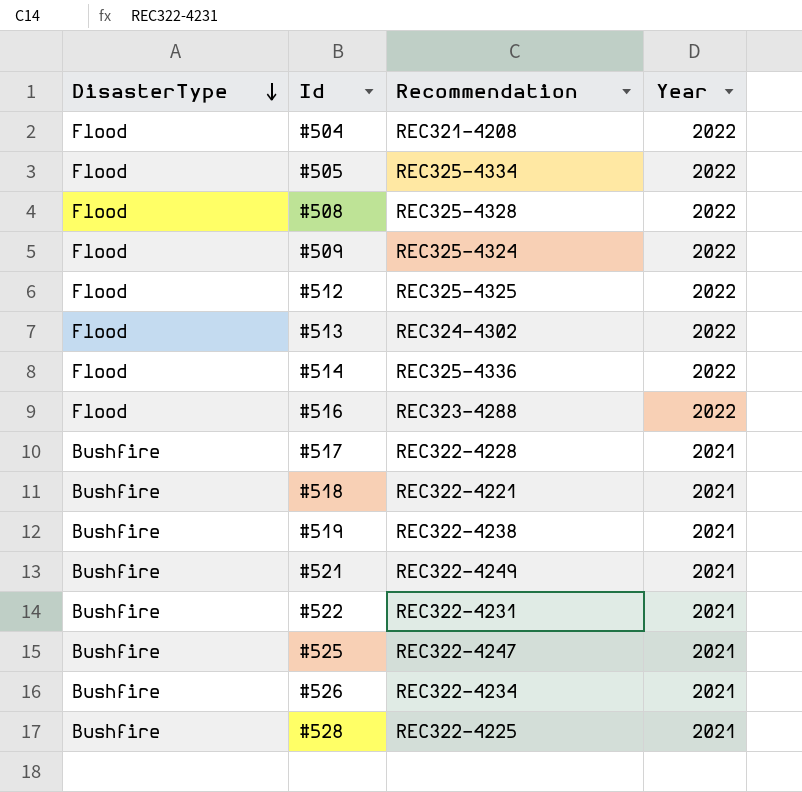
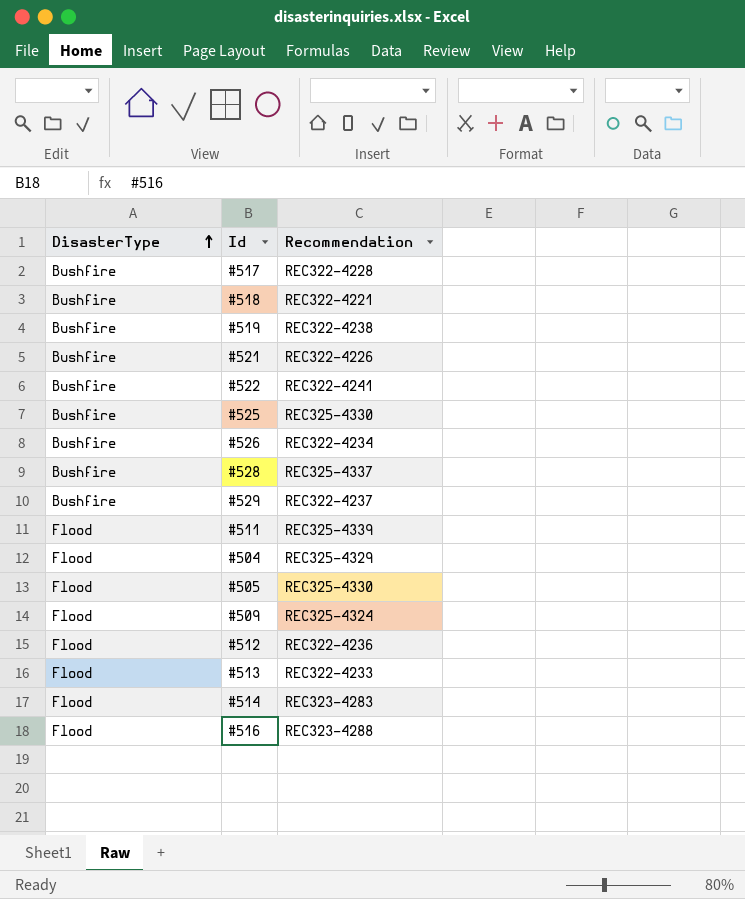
row order: DisasterType descending -> DisasterType ascending
column Year | position: 4 -> none
row #508: Flood | REC325-4328 | 2022 -> none
#521 | Recommendation: REC322-4249 -> REC322-4226
#522 | Recommendation: REC322-4231 -> REC322-4241
#525 | Recommendation: REC322-4247 -> REC325-4330
#528 | Recommendation: REC322-4225 -> REC325-4337
row #529: none -> Bushfire | REC322-4237
row #511: none -> Flood | REC325-4339
#504 | Recommendation: REC321-4208 -> REC325-4329
#505 | Recommendation: REC325-4334 -> REC325-4330
#512 | Recommendation: REC325-4325 -> REC322-4236
#513 | Recommendation: REC324-4302 -> REC322-4233
#514 | Recommendation: REC325-4336 -> REC323-4283

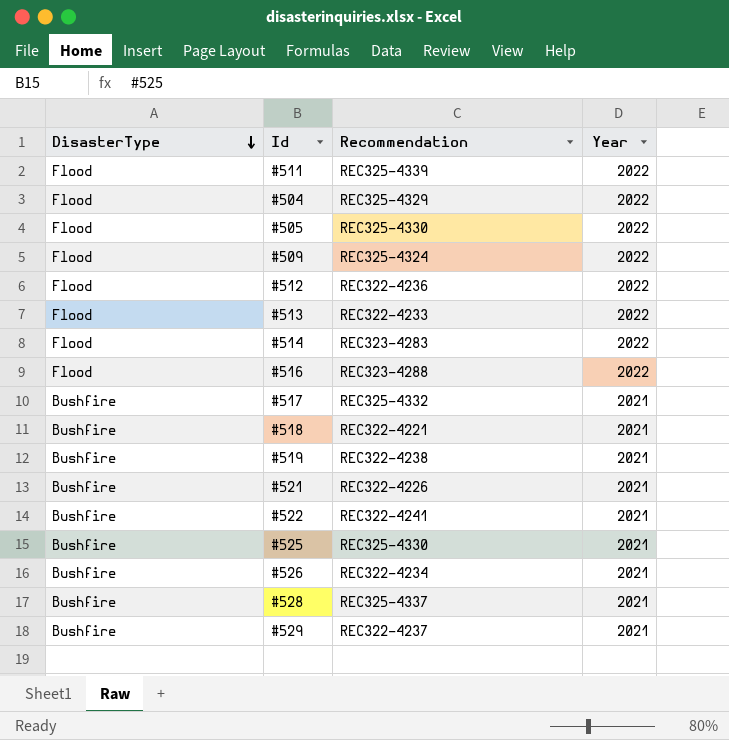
row order: DisasterType ascending -> DisasterType descending
column Year | position: none -> 4
#517 | Recommendation: REC322-4228 -> REC325-4332

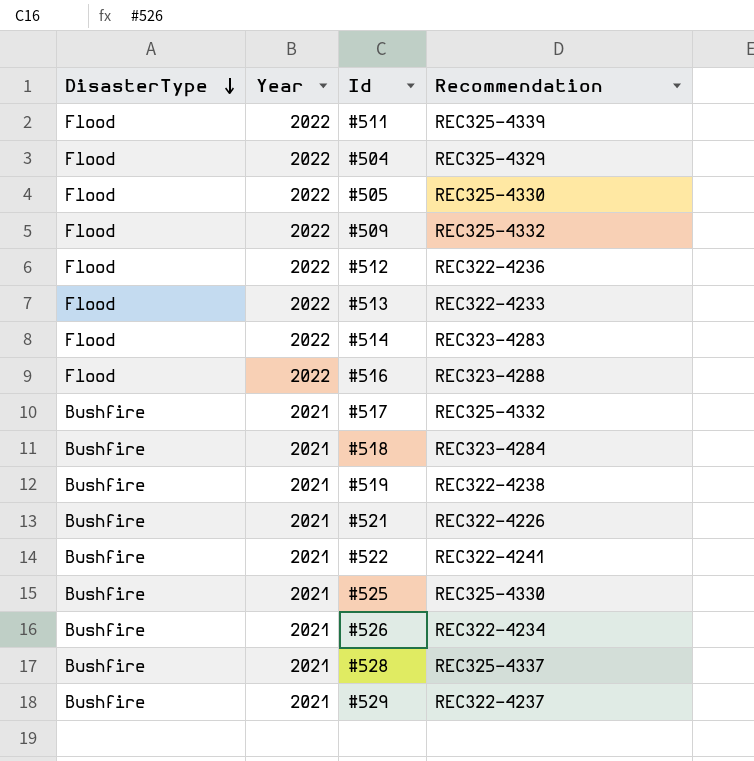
column Year | position: 4 -> 2
#509 | Recommendation: REC325-4324 -> REC325-4332
#518 | Recommendation: REC322-4221 -> REC323-4284

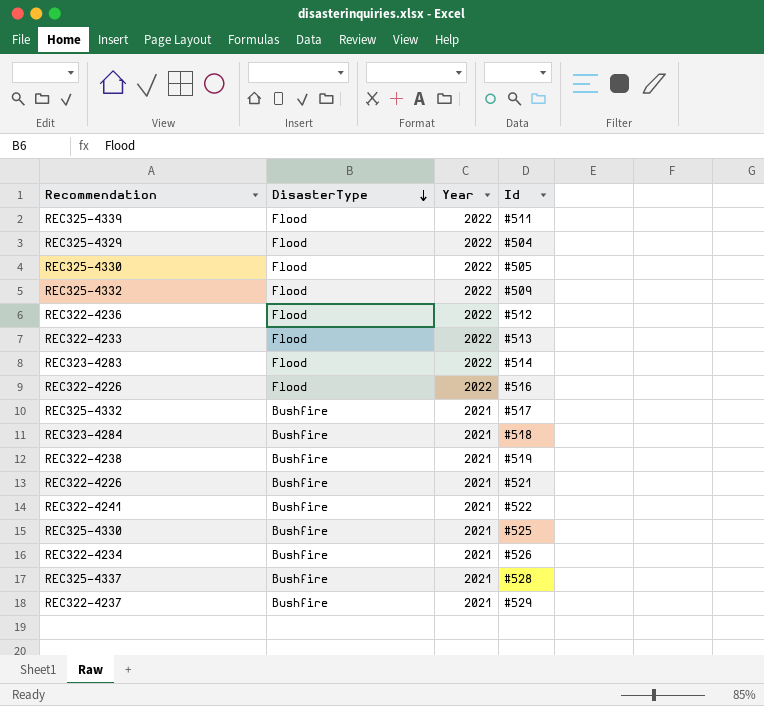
column Recommendation | position: 4 -> 1
#516 | Recommendation: REC323-4288 -> REC322-4226

